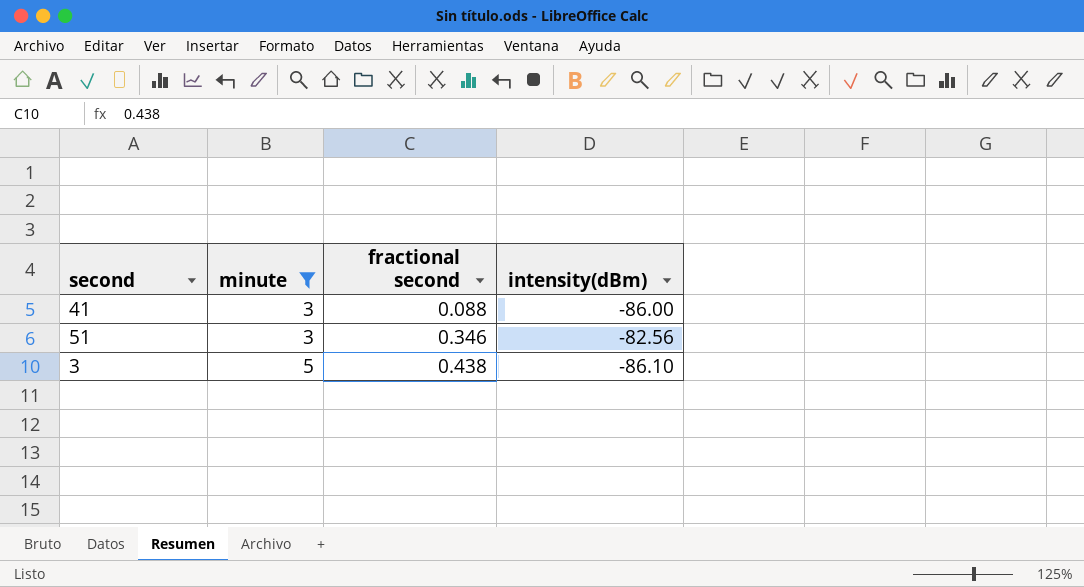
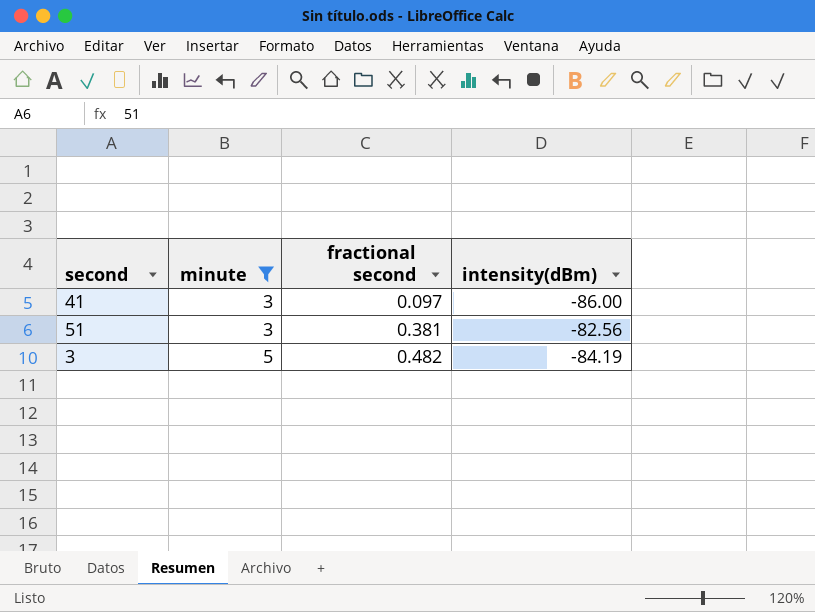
41 | fractional second: 0.088 -> 0.097
51 | fractional second: 0.346 -> 0.381
3 | fractional second: 0.438 -> 0.482
3 | intensity(dBm): -86.10 -> -84.19

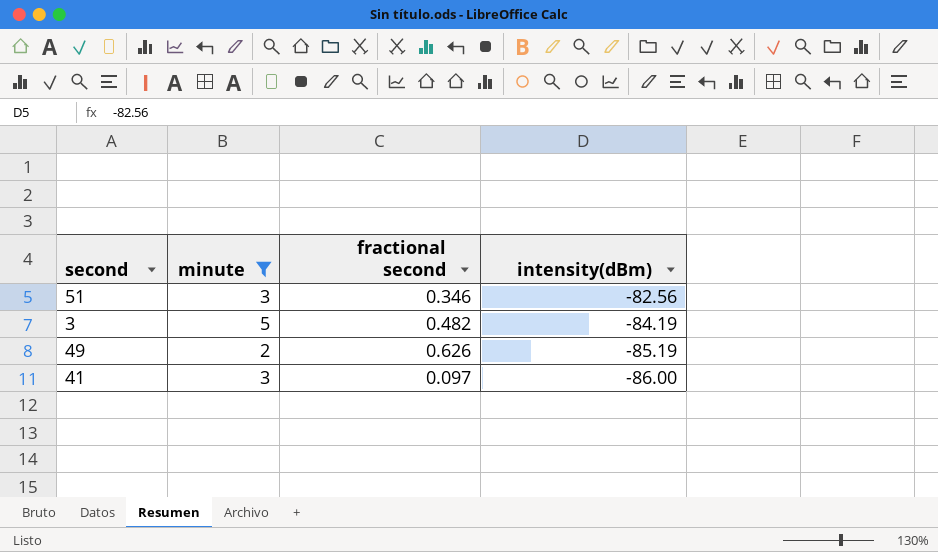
row order: minute ascending -> intensity(dBm) descending
51 | fractional second: 0.381 -> 0.346
row 49: none -> 2 | 0.626 | -85.19

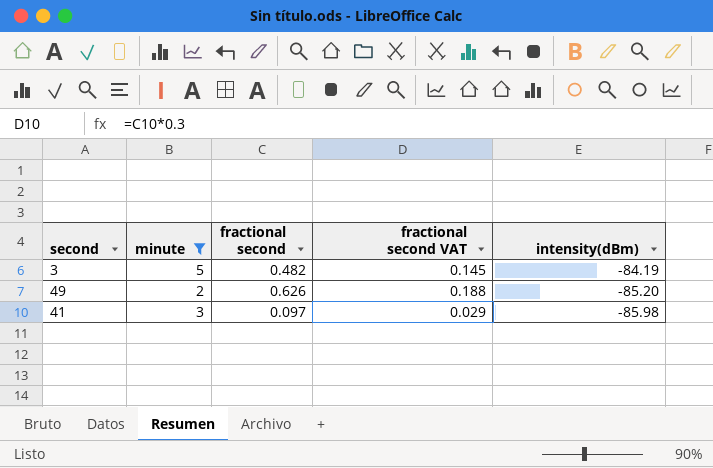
column fractional second VAT | formula: none -> [fractional second] * 0.3
row 51: 3 | 0.346 | -82.56 -> none
49 | intensity(dBm): -85.19 -> -85.20
41 | intensity(dBm): -86.00 -> -85.98

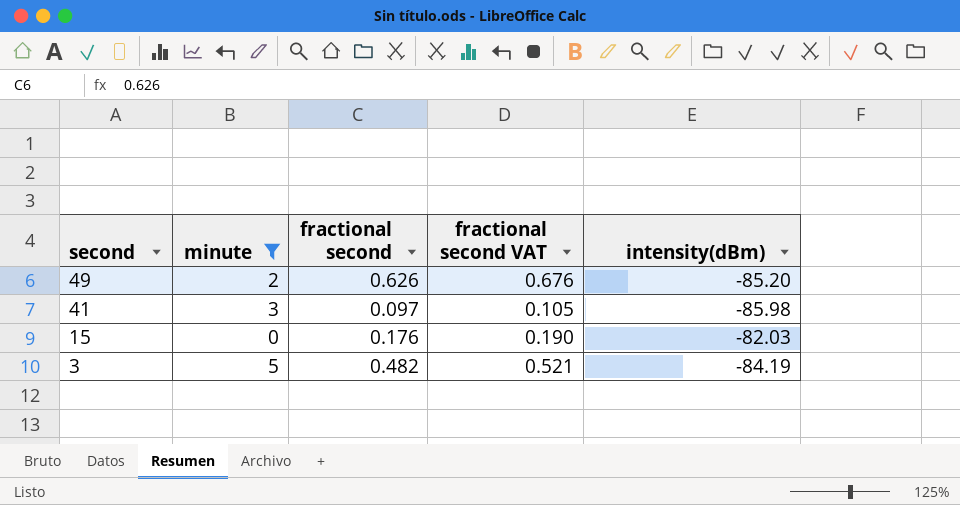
row order: intensity(dBm) descending -> second descending
column fractional second VAT | formula: [fractional second] * 0.3 -> [fractional second] * 1.08
row 15: none -> 0 | 0.176 | 0.190 | -82.03

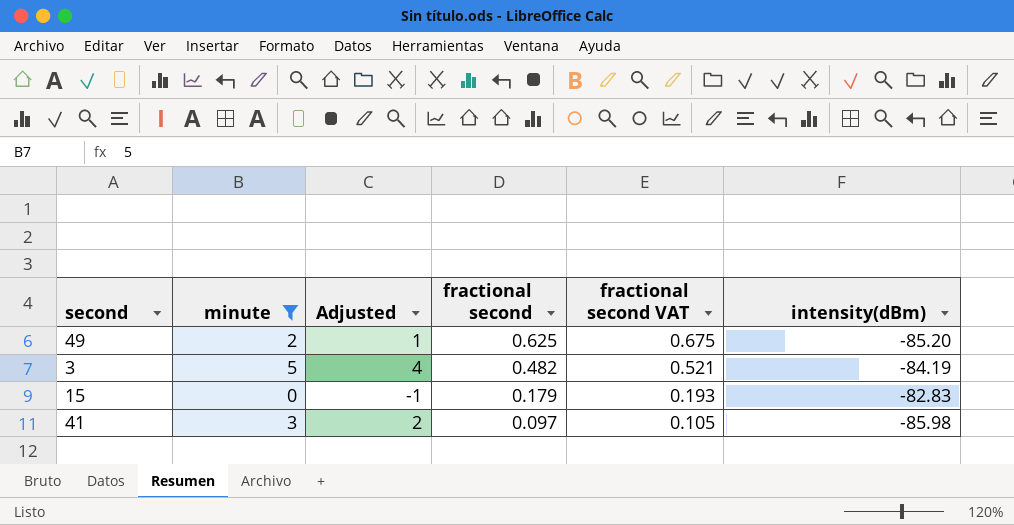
row order: second descending -> fractional second descending
column Adjusted | formula: none -> [minute] - 1
49 | fractional second: 0.626 -> 0.625
49 | fractional second VAT: 0.676 -> 0.675
15 | fractional second: 0.176 -> 0.179
15 | fractional second VAT: 0.190 -> 0.193
15 | intensity(dBm): -82.03 -> -82.83

